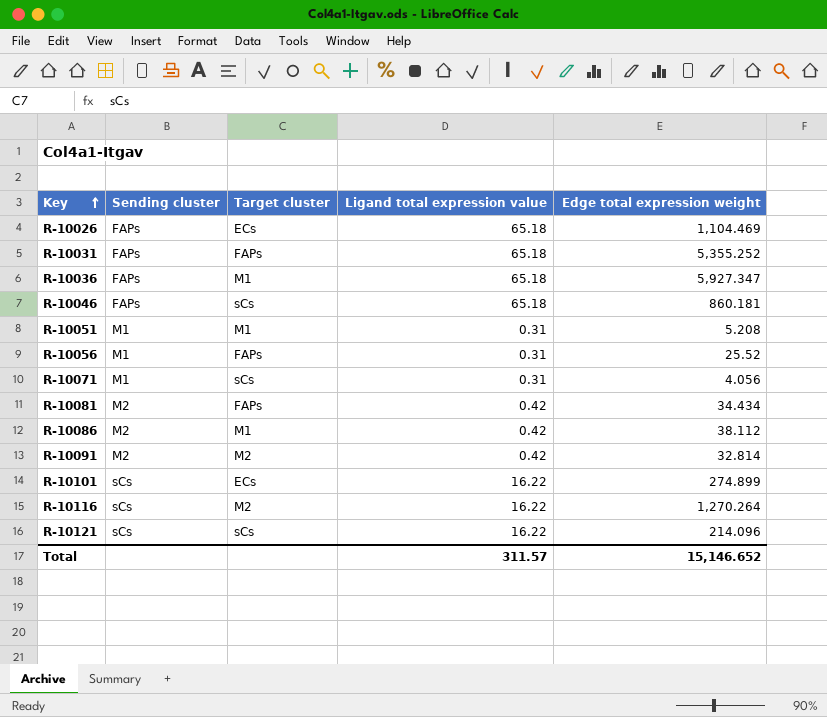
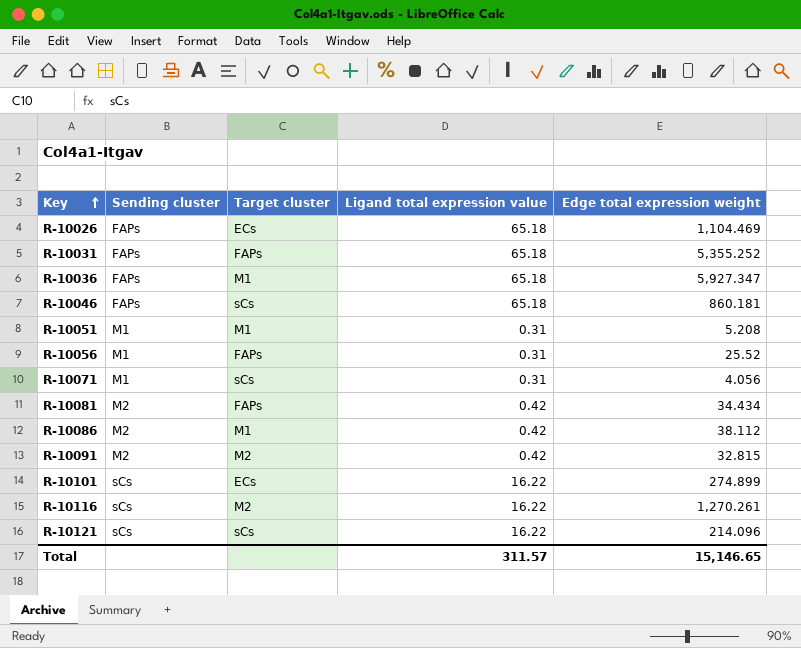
R-10091 | Edge total expression weight: 32.814 -> 32.815
R-10116 | Edge total expression weight: 1,270.264 -> 1,270.261
Total | Edge total expression weight: 15,146.652 -> 15,146.65

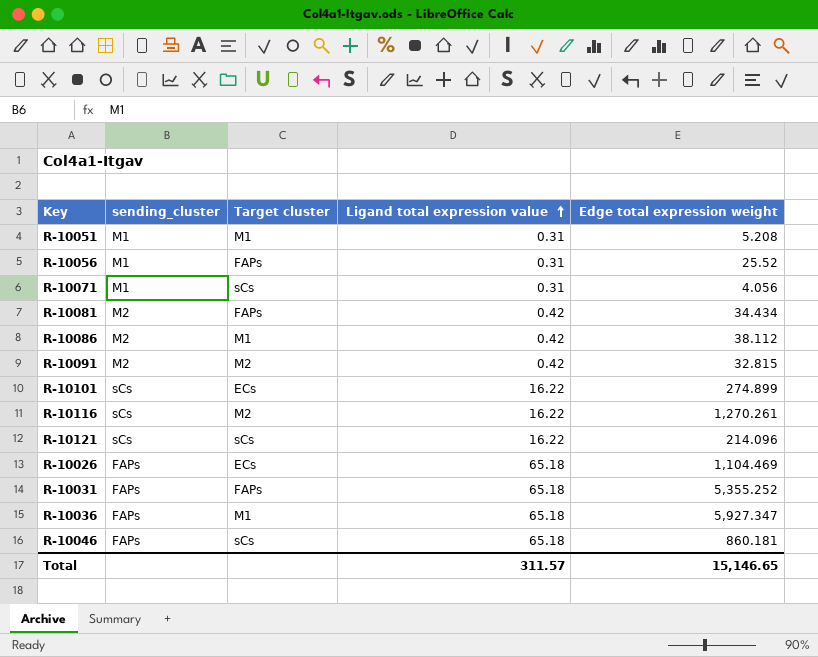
row order: Key ascending -> Ligand total expression value ascending
column name: Sending cluster -> sending_cluster

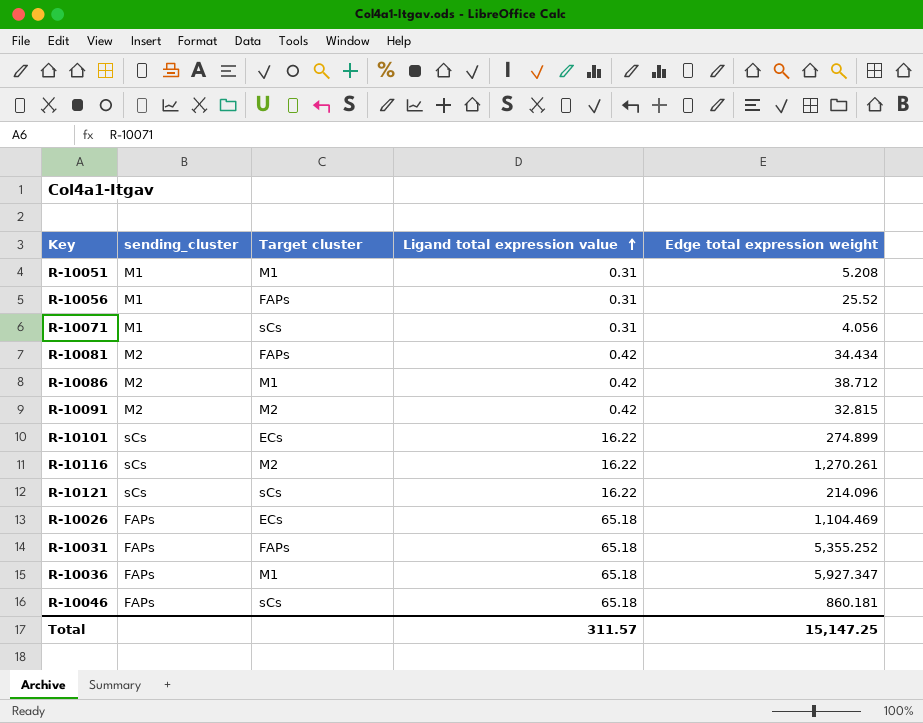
R-10086 | Edge total expression weight: 38.112 -> 38.712
Total | Edge total expression weight: 15,146.65 -> 15,147.25

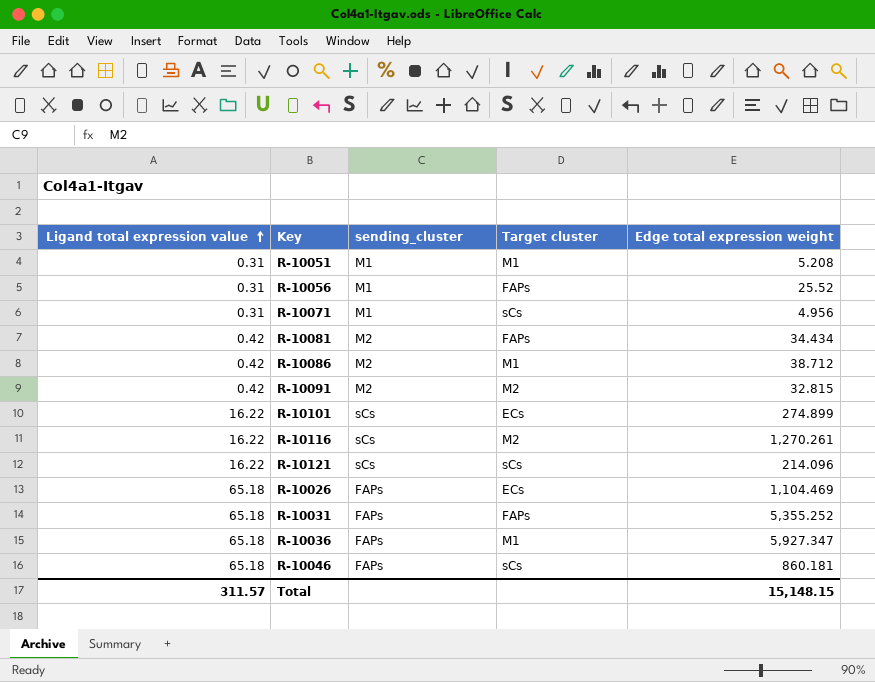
column Ligand total expression value | position: 4 -> 1
R-10071 | Edge total expression weight: 4.056 -> 4.956
Total | Edge total expression weight: 15,147.25 -> 15,148.15

